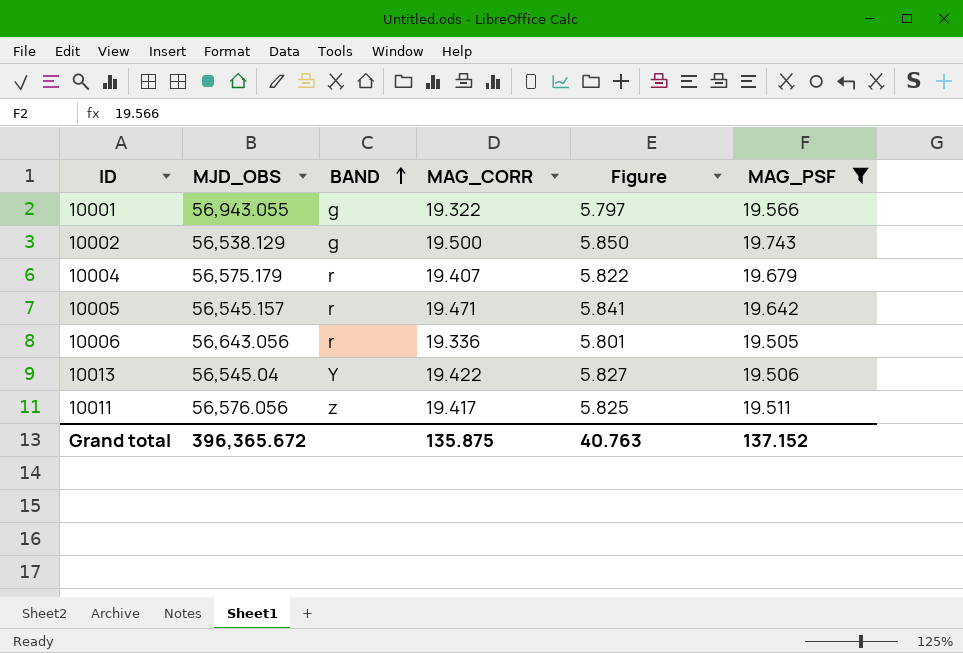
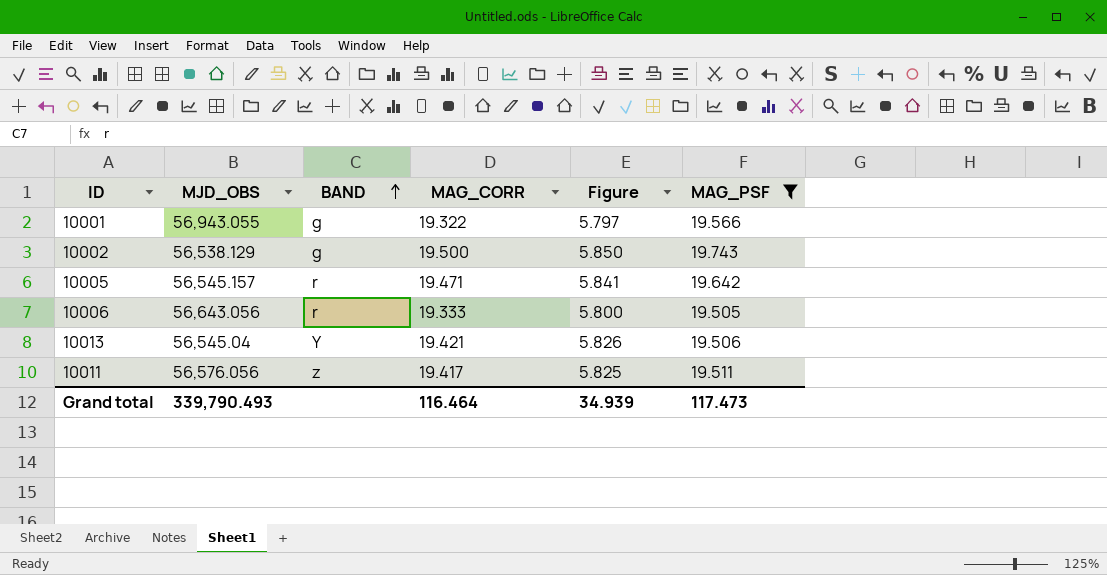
row 10004: 56,575.179 | r | 19.407 | 5.822 | 19.679 -> none
10006 | MAG_CORR: 19.336 -> 19.333
10006 | Figure: 5.801 -> 5.800
10013 | MAG_CORR: 19.422 -> 19.421
10013 | Figure: 5.827 -> 5.826
Grand total | MJD_OBS: 396,365.672 -> 339,790.493
Grand total | MAG_CORR: 135.875 -> 116.464
Grand total | Figure: 40.763 -> 34.939
Grand total | MAG_PSF: 137.152 -> 117.473

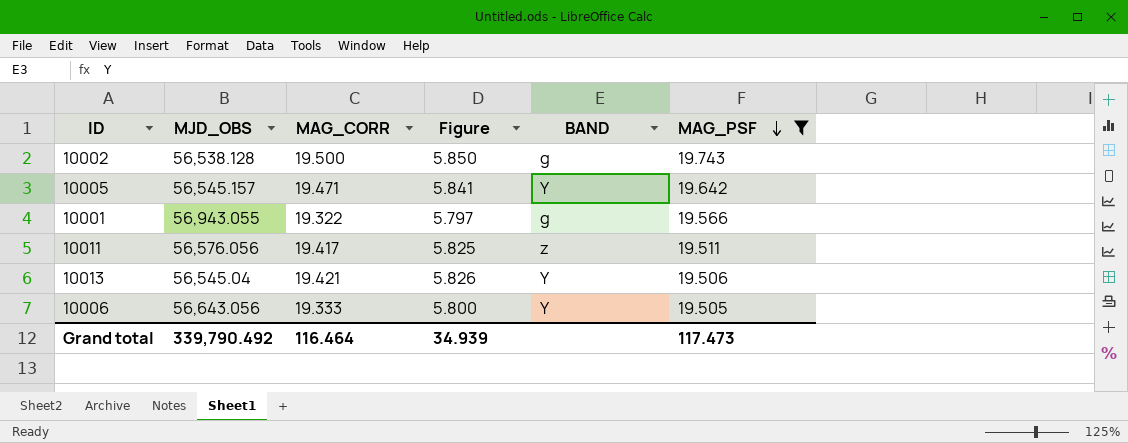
row order: BAND ascending -> MAG_PSF descending
column BAND | position: 3 -> 5
10002 | MJD_OBS: 56,538.129 -> 56,538.128
10005 | BAND: r -> Y
10006 | BAND: r -> Y
Grand total | MJD_OBS: 339,790.493 -> 339,790.492

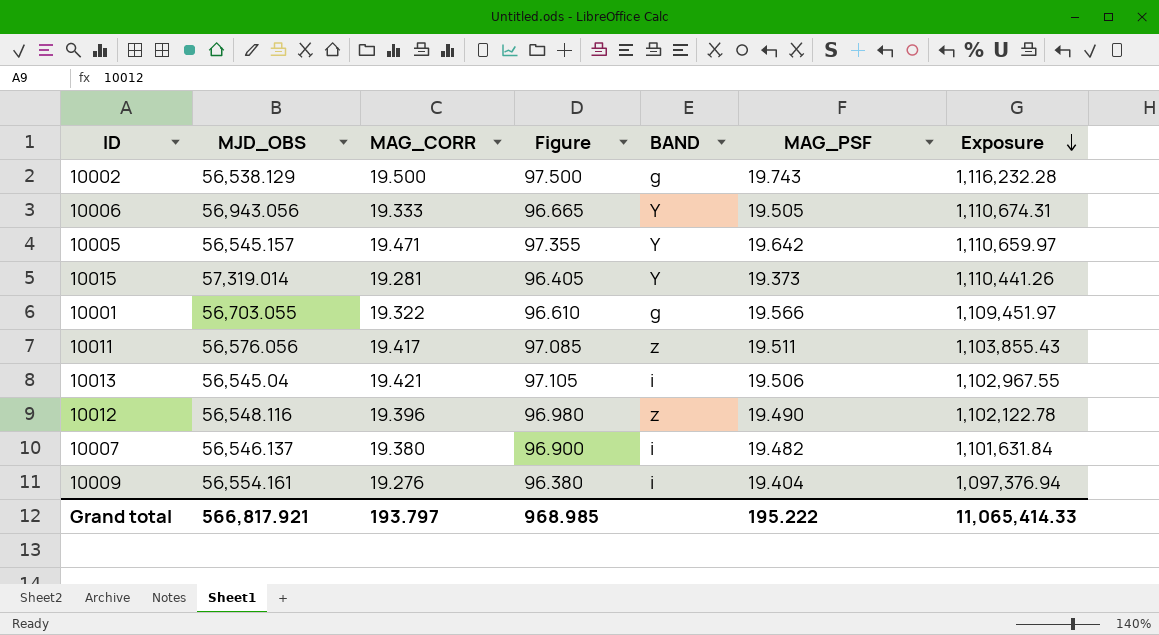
filter: MAG_PSF >= 19.505 -> none
row order: MAG_PSF descending -> Exposure descending
column Figure | formula: [MAG_CORR] * 0.3 -> [MAG_CORR] * 5
column Exposure | formula: none -> [MJD_OBS] * [MAG_PSF]
10002 | MJD_OBS: 56,538.128 -> 56,538.129
10006 | MJD_OBS: 56,643.056 -> 56,943.056
10001 | MJD_OBS: 56,943.055 -> 56,703.055
10013 | BAND: Y -> i
Grand total | MJD_OBS: 339,790.492 -> 566,817.921
Grand total | MAG_CORR: 116.464 -> 193.797
Grand total | Figure: 34.939 -> 968.985
Grand total | MAG_PSF: 117.473 -> 195.222

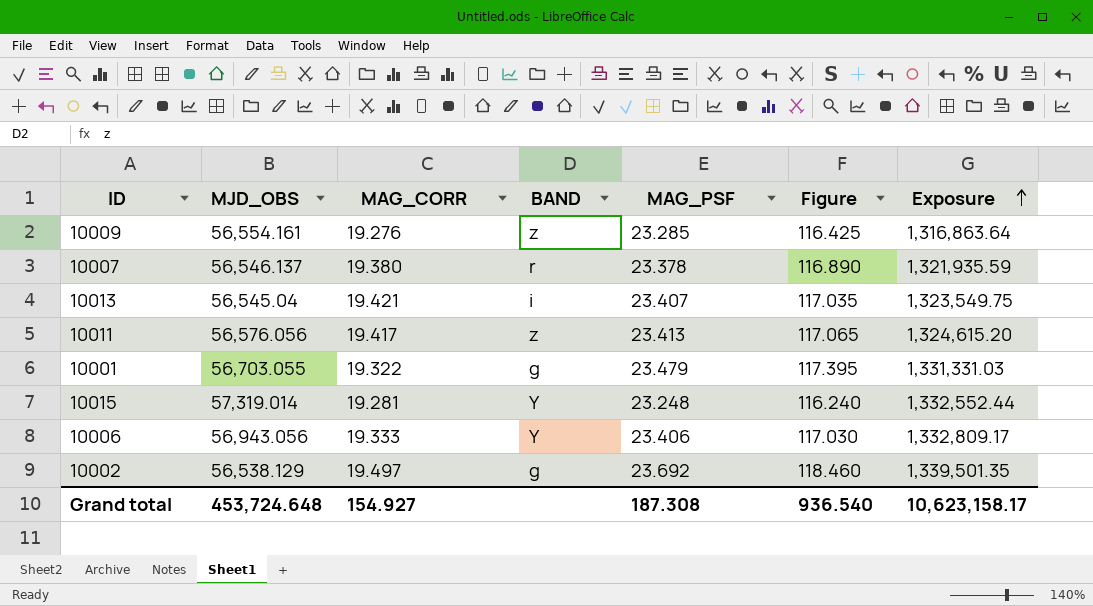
row order: Exposure descending -> Exposure ascending
column Figure | formula: [MAG_CORR] * 5 -> [MAG_PSF] * 5
column Figure | position: 4 -> 6
row 10005: 56,545.157 | 19.471 | 97.355 | Y | 19.642 | 1,110,659.97 -> none
row 10012: 56,548.116 | 19.396 | 96.980 | z | 19.490 | 1,102,122.78 -> none
10009 | BAND: i -> z
10009 | MAG_PSF: 19.404 -> 23.285
10009 | Exposure: 1,097,376.94 -> 1,316,863.64
10007 | BAND: i -> r
10007 | MAG_PSF: 19.482 -> 23.378
10007 | Exposure: 1,101,631.84 -> 1,321,935.59
10013 | MAG_PSF: 19.506 -> 23.407
10013 | Exposure: 1,102,967.55 -> 1,323,549.75
10011 | MAG_PSF: 19.511 -> 23.413
10011 | Exposure: 1,103,855.43 -> 1,324,615.20
10001 | MAG_PSF: 19.566 -> 23.479
10001 | Exposure: 1,109,451.97 -> 1,331,331.03
10015 | MAG_PSF: 19.373 -> 23.248
10015 | Exposure: 1,110,441.26 -> 1,332,552.44
10006 | MAG_PSF: 19.505 -> 23.406
10006 | Exposure: 1,110,674.31 -> 1,332,809.17
10002 | MAG_CORR: 19.500 -> 19.497
10002 | MAG_PSF: 19.743 -> 23.692
10002 | Exposure: 1,116,232.28 -> 1,339,501.35
Grand total | MJD_OBS: 566,817.921 -> 453,724.648
Grand total | MAG_CORR: 193.797 -> 154.927
Grand total | MAG_PSF: 195.222 -> 187.308
Grand total | Figure: 968.985 -> 936.540
Grand total | Exposure: 11,065,414.33 -> 10,623,158.17

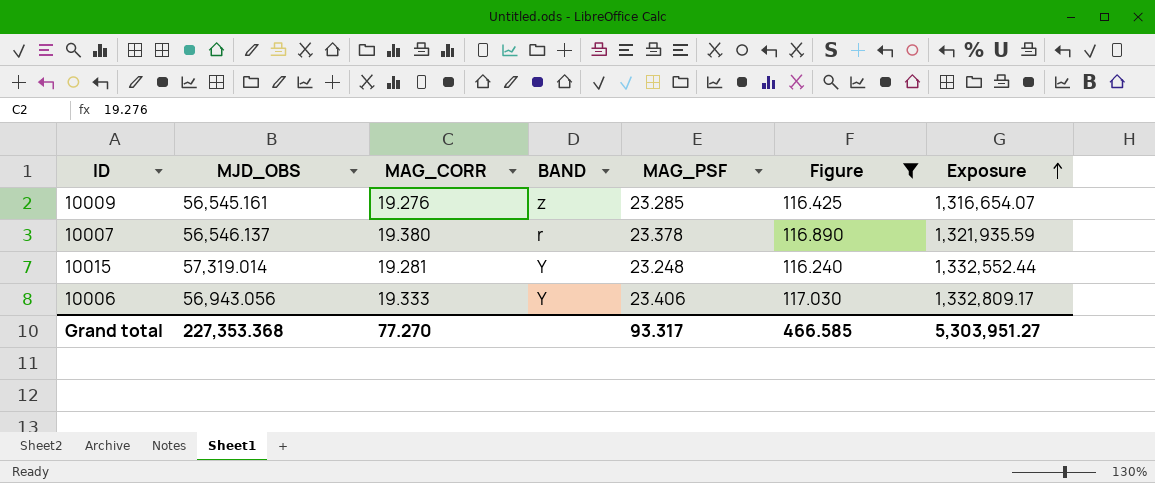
filter: none -> Figure <= 117.030
10009 | MJD_OBS: 56,554.161 -> 56,545.161
10009 | Exposure: 1,316,863.64 -> 1,316,654.07
Grand total | MJD_OBS: 453,724.648 -> 227,353.368
Grand total | MAG_CORR: 154.927 -> 77.270
Grand total | MAG_PSF: 187.308 -> 93.317
Grand total | Figure: 936.540 -> 466.585
Grand total | Exposure: 10,623,158.17 -> 5,303,951.27

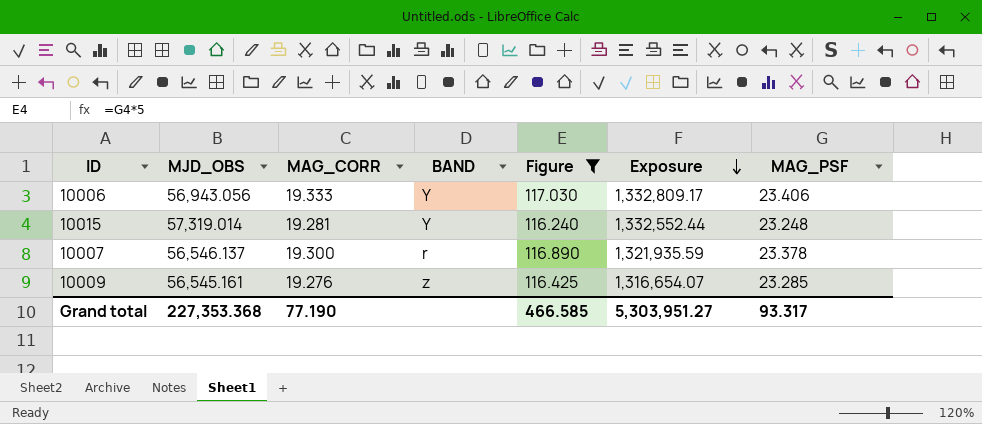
row order: Exposure ascending -> Exposure descending
column MAG_PSF | position: 5 -> 7
10007 | MAG_CORR: 19.380 -> 19.300
Grand total | MAG_CORR: 77.270 -> 77.190

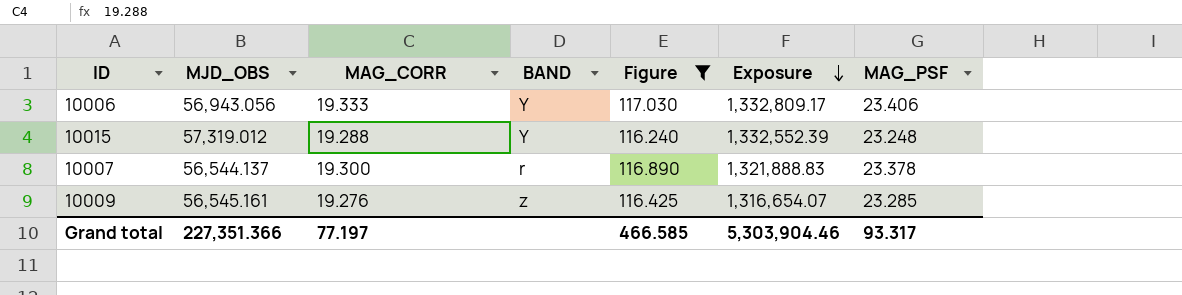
10015 | MJD_OBS: 57,319.014 -> 57,319.012
10015 | MAG_CORR: 19.281 -> 19.288
10015 | Exposure: 1,332,552.44 -> 1,332,552.39
10007 | MJD_OBS: 56,546.137 -> 56,544.137
10007 | Exposure: 1,321,935.59 -> 1,321,888.83
Grand total | MJD_OBS: 227,353.368 -> 227,351.366
Grand total | MAG_CORR: 77.190 -> 77.197
Grand total | Exposure: 5,303,951.27 -> 5,303,904.46

